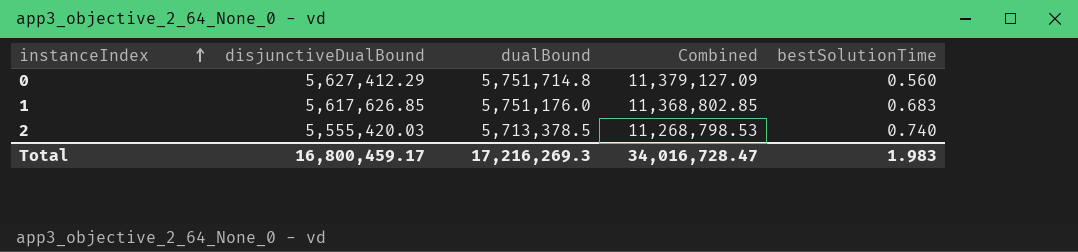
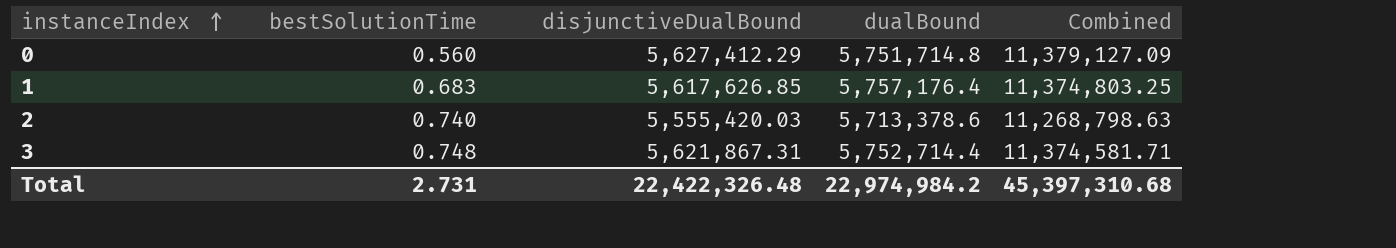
column bestSolutionTime | position: 5 -> 2
1 | dualBound: 5,751,176.0 -> 5,757,176.4
1 | Combined: 11,368,802.85 -> 11,374,803.25
2 | dualBound: 5,713,378.5 -> 5,713,378.6
2 | Combined: 11,268,798.53 -> 11,268,798.63
row 3: none -> 0.748 | 5,621,867.31 | 5,752,714.4 | 11,374,581.71
Total | bestSolutionTime: 1.983 -> 2.731
Total | disjunctiveDualBound: 16,800,459.17 -> 22,422,326.48
Total | dualBound: 17,216,269.3 -> 22,974,984.2
Total | Combined: 34,016,728.47 -> 45,397,310.68

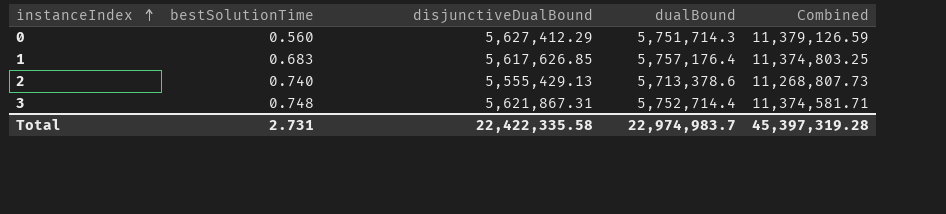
0 | dualBound: 5,751,714.8 -> 5,751,714.3
0 | Combined: 11,379,127.09 -> 11,379,126.59
2 | disjunctiveDualBound: 5,555,420.03 -> 5,555,429.13
2 | Combined: 11,268,798.63 -> 11,268,807.73
Total | disjunctiveDualBound: 22,422,326.48 -> 22,422,335.58
Total | dualBound: 22,974,984.2 -> 22,974,983.7
Total | Combined: 45,397,310.68 -> 45,397,319.28

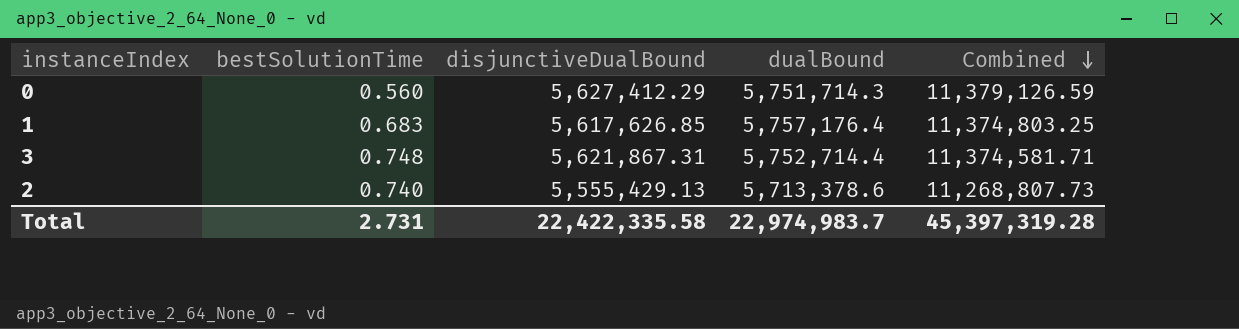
row order: instanceIndex ascending -> Combined descending

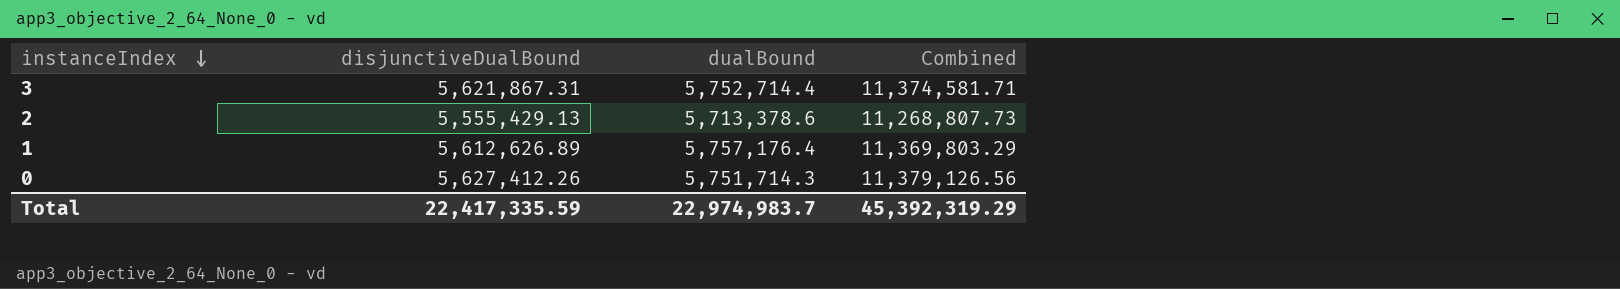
row order: Combined descending -> instanceIndex descending
column bestSolutionTime | position: 2 -> none
1 | disjunctiveDualBound: 5,617,626.85 -> 5,612,626.89
1 | Combined: 11,374,803.25 -> 11,369,803.29
0 | disjunctiveDualBound: 5,627,412.29 -> 5,627,412.26
0 | Combined: 11,379,126.59 -> 11,379,126.56
Total | disjunctiveDualBound: 22,422,335.58 -> 22,417,335.59
Total | Combined: 45,397,319.28 -> 45,392,319.29

